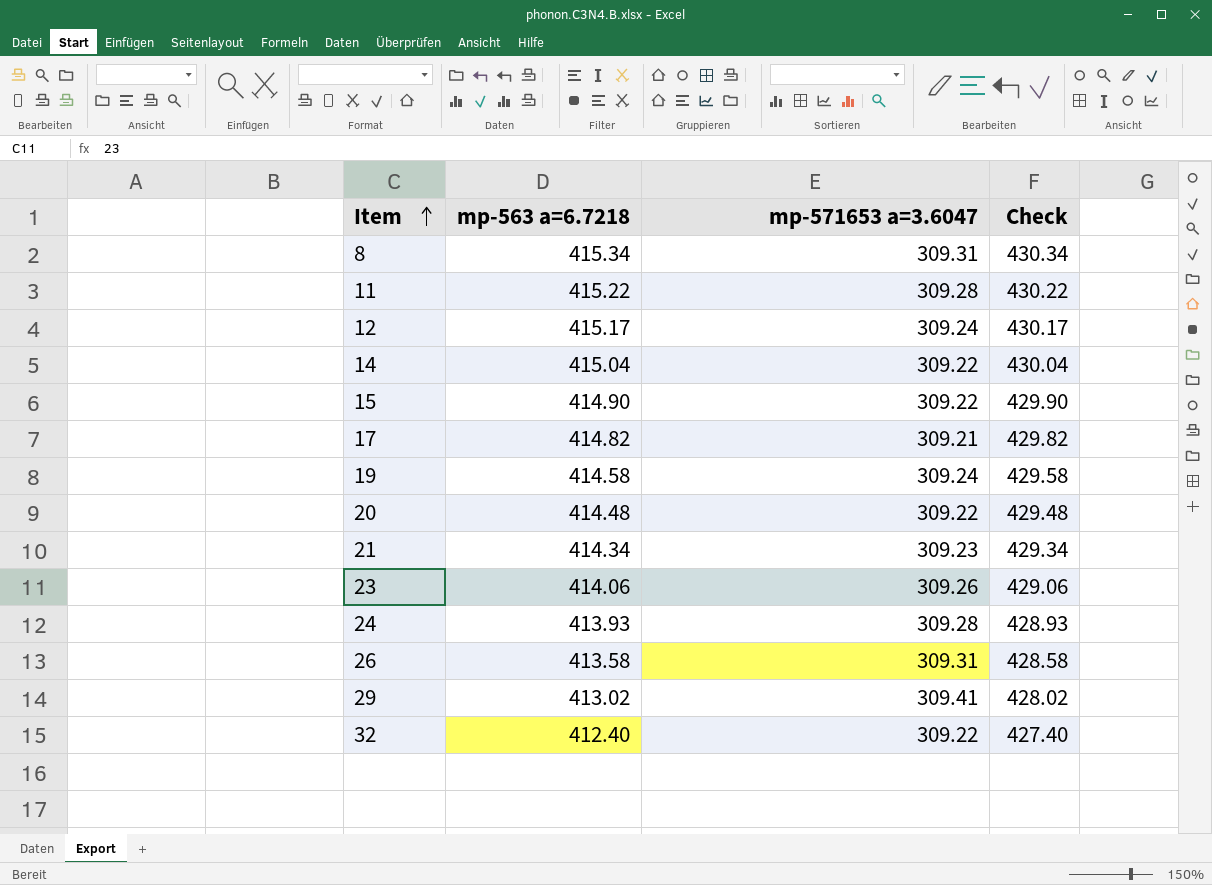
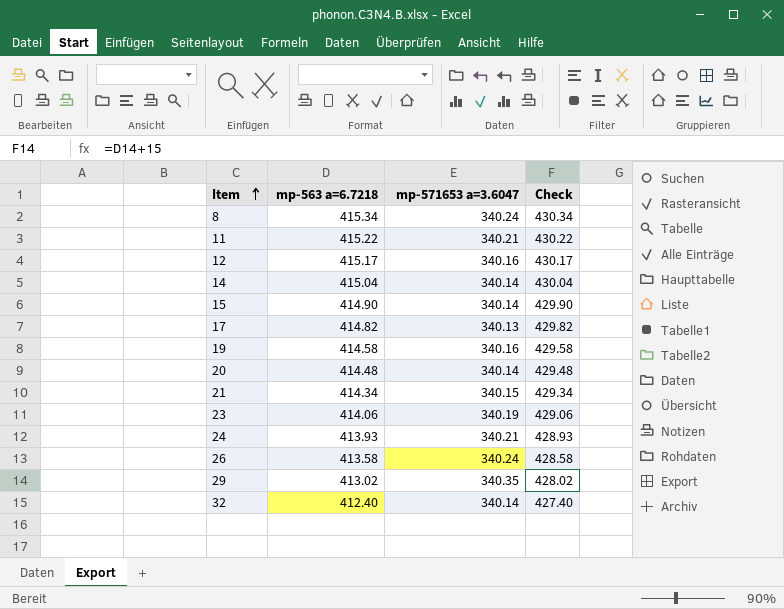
8 | mp-571653 a=3.6047: 309.31 -> 340.24
11 | mp-571653 a=3.6047: 309.28 -> 340.21
12 | mp-571653 a=3.6047: 309.24 -> 340.16
14 | mp-571653 a=3.6047: 309.22 -> 340.14
15 | mp-571653 a=3.6047: 309.22 -> 340.14
17 | mp-571653 a=3.6047: 309.21 -> 340.13
19 | mp-571653 a=3.6047: 309.24 -> 340.16
20 | mp-571653 a=3.6047: 309.22 -> 340.14
21 | mp-571653 a=3.6047: 309.23 -> 340.15
23 | mp-571653 a=3.6047: 309.26 -> 340.19
24 | mp-571653 a=3.6047: 309.28 -> 340.21
26 | mp-571653 a=3.6047: 309.31 -> 340.24
29 | mp-571653 a=3.6047: 309.41 -> 340.35
32 | mp-571653 a=3.6047: 309.22 -> 340.14

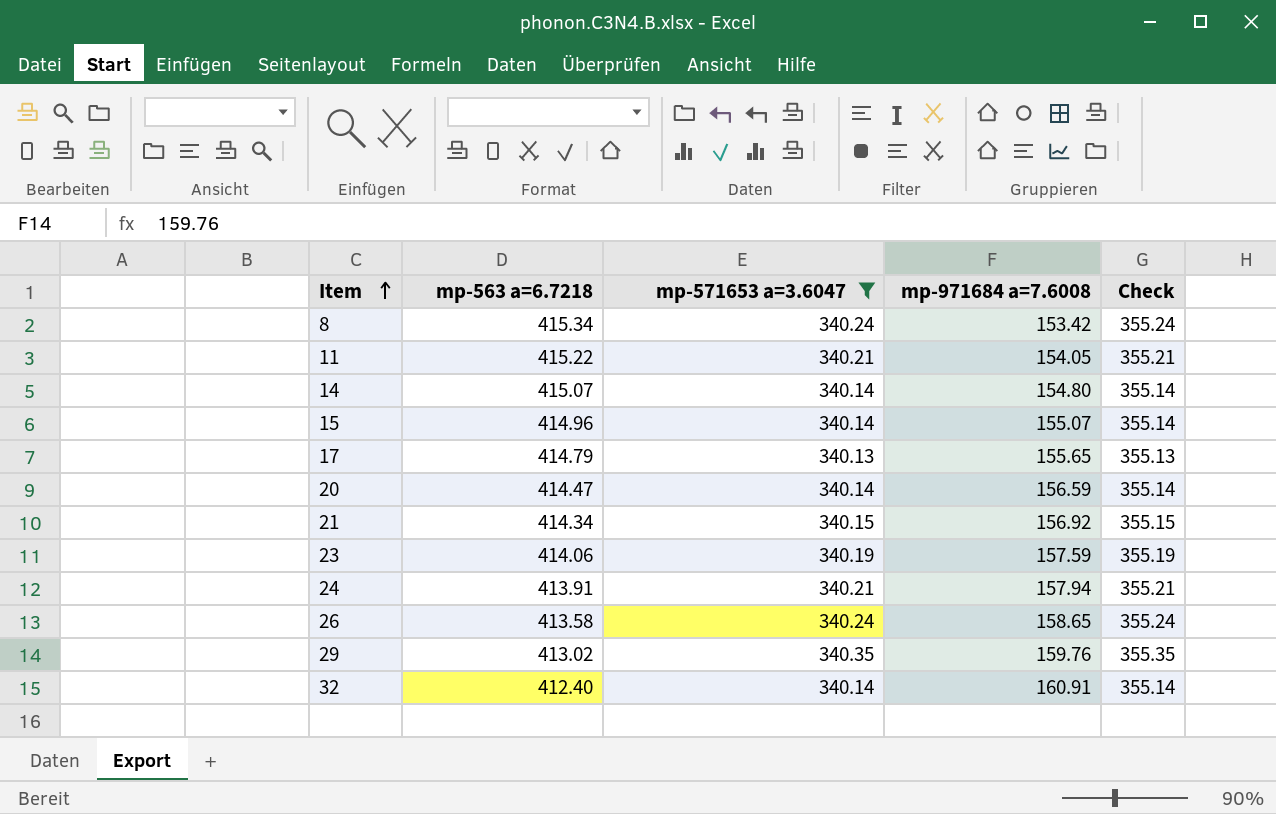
filter: none -> mp-571653 a=3.6047 != 340.16
column mp-971684 a=7.6008 | position: none -> 4
column Check | formula: [mp-563 a=6.7218] + 15 -> [mp-571653 a=3.6047] + 15
14 | mp-563 a=6.7218: 415.04 -> 415.07
15 | mp-563 a=6.7218: 414.90 -> 414.96
17 | mp-563 a=6.7218: 414.82 -> 414.79
20 | mp-563 a=6.7218: 414.48 -> 414.47
24 | mp-563 a=6.7218: 413.93 -> 413.91

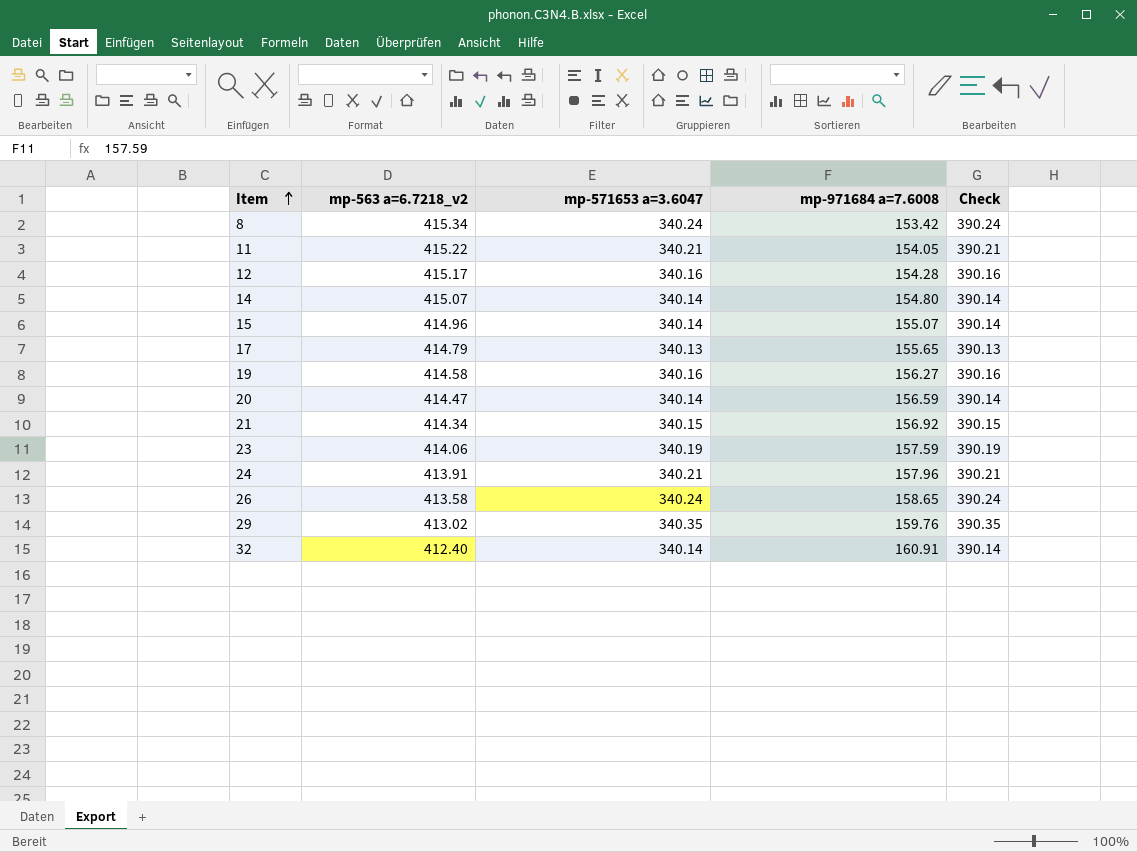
filter: mp-571653 a=3.6047 != 340.16 -> none
column name: mp-563 a=6.7218 -> mp-563 a=6.7218_v2
column Check | formula: [mp-571653 a=3.6047] + 15 -> [mp-571653 a=3.6047] + 50
24 | mp-971684 a=7.6008: 157.94 -> 157.96

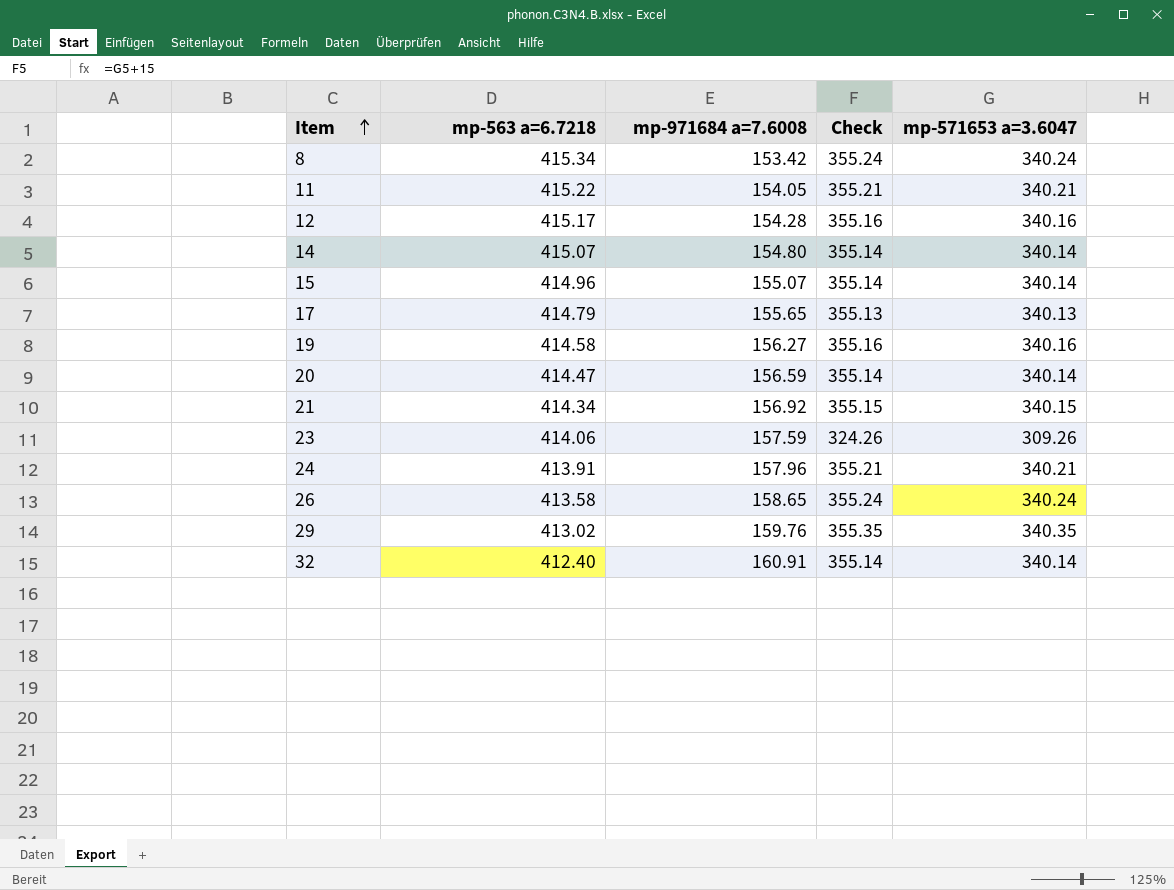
column name: mp-563 a=6.7218_v2 -> mp-563 a=6.7218
column Check | formula: [mp-571653 a=3.6047] + 50 -> [mp-571653 a=3.6047] + 15
column mp-571653 a=3.6047 | position: 3 -> 5
23 | mp-571653 a=3.6047: 340.19 -> 309.26

